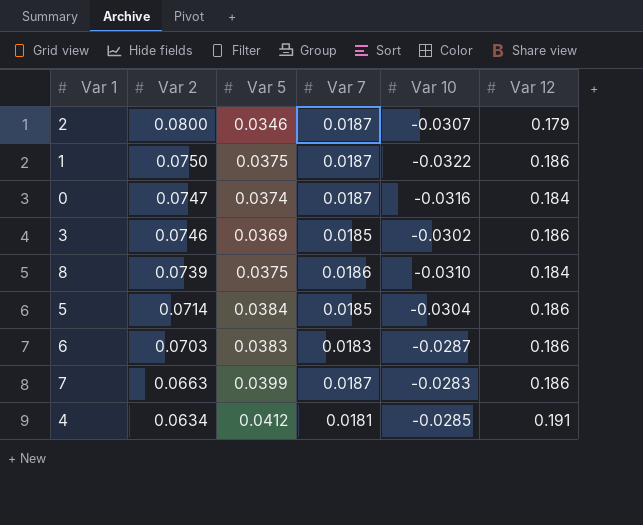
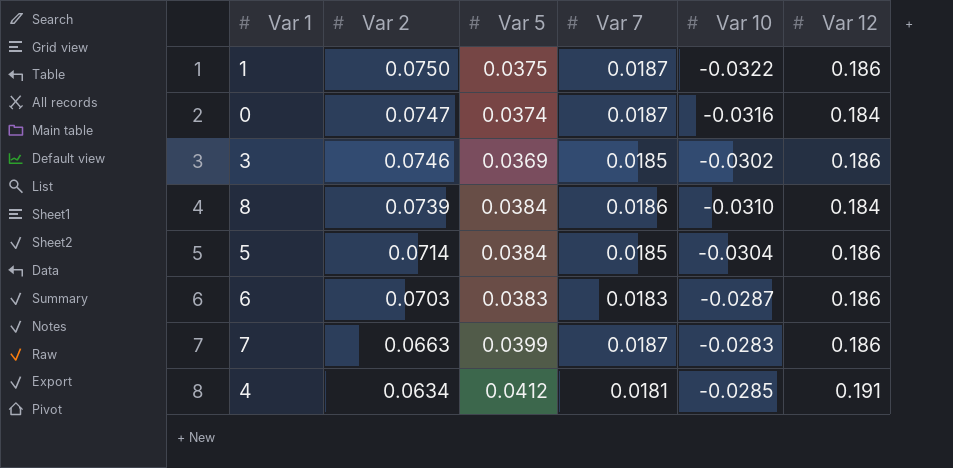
row 2: 0.0800 | 0.0346 | 0.0187 | -0.0307 | 0.179 -> none
8 | Var 5: 0.0375 -> 0.0384

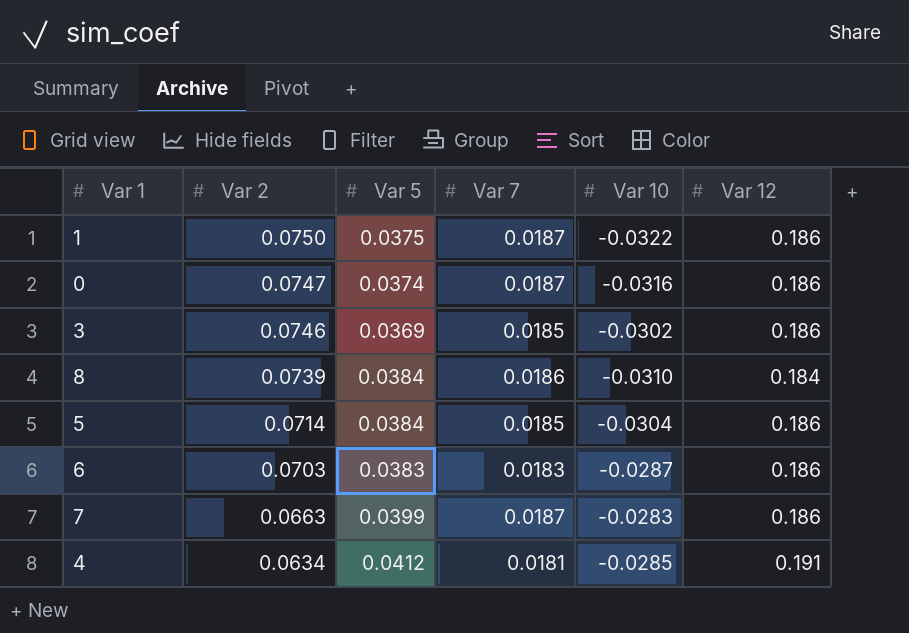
0 | Var 12: 0.184 -> 0.186

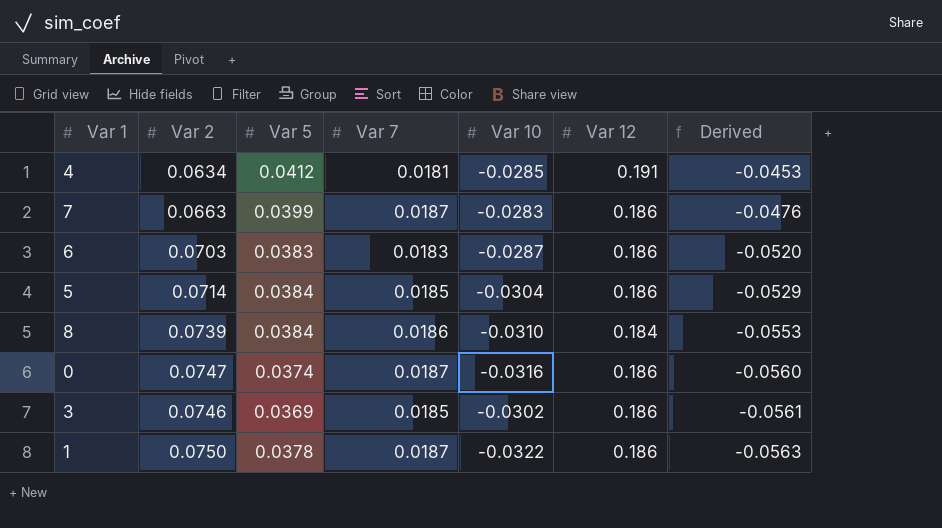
row order: Var 2 descending -> Derived descending
column Derived | formula: none -> [Var 7] - [Var 2]
1 | Var 5: 0.0375 -> 0.0378

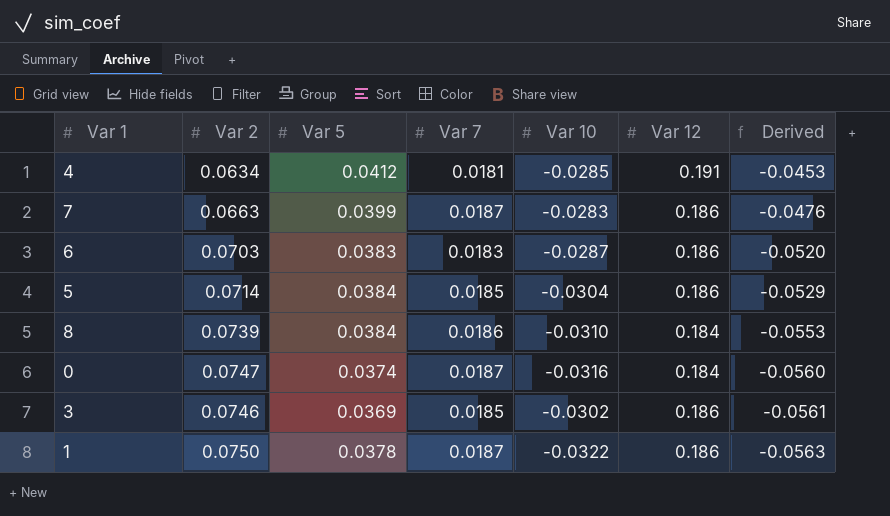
0 | Var 12: 0.186 -> 0.184

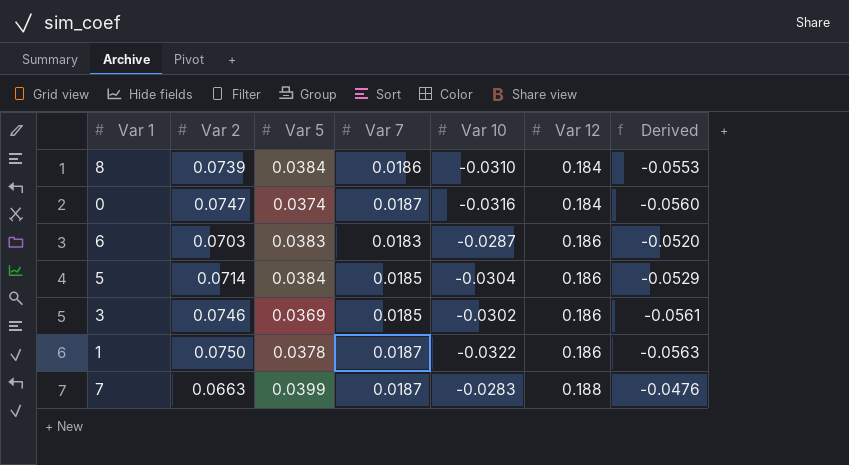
row order: Derived descending -> Var 12 ascending
row 4: 0.0634 | 0.0412 | 0.0181 | -0.0285 | 0.191 | -0.0453 -> none
7 | Var 12: 0.186 -> 0.188

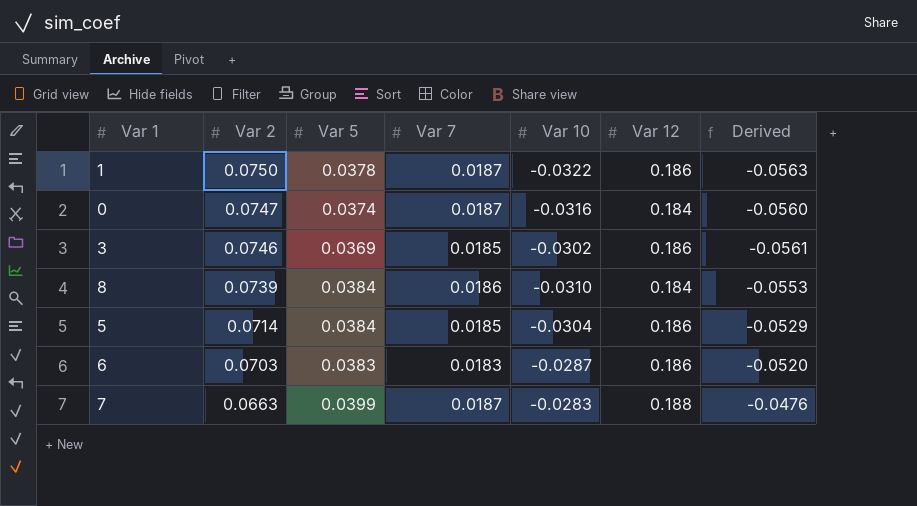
row order: Var 12 ascending -> Var 2 descending

